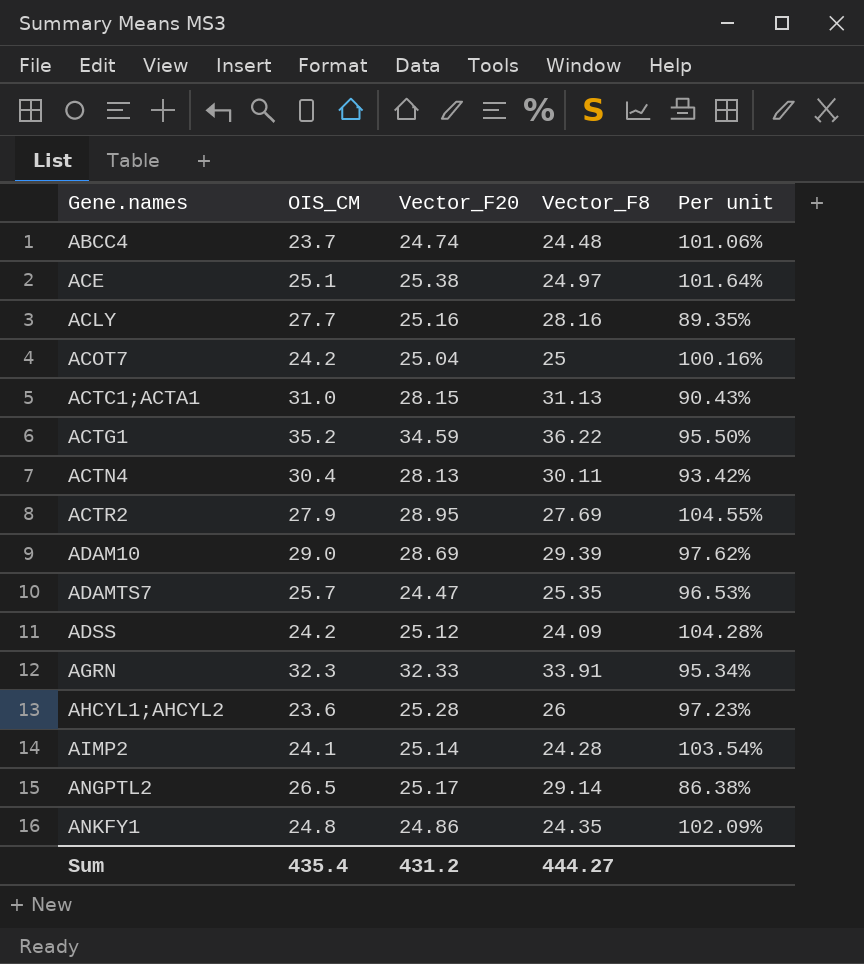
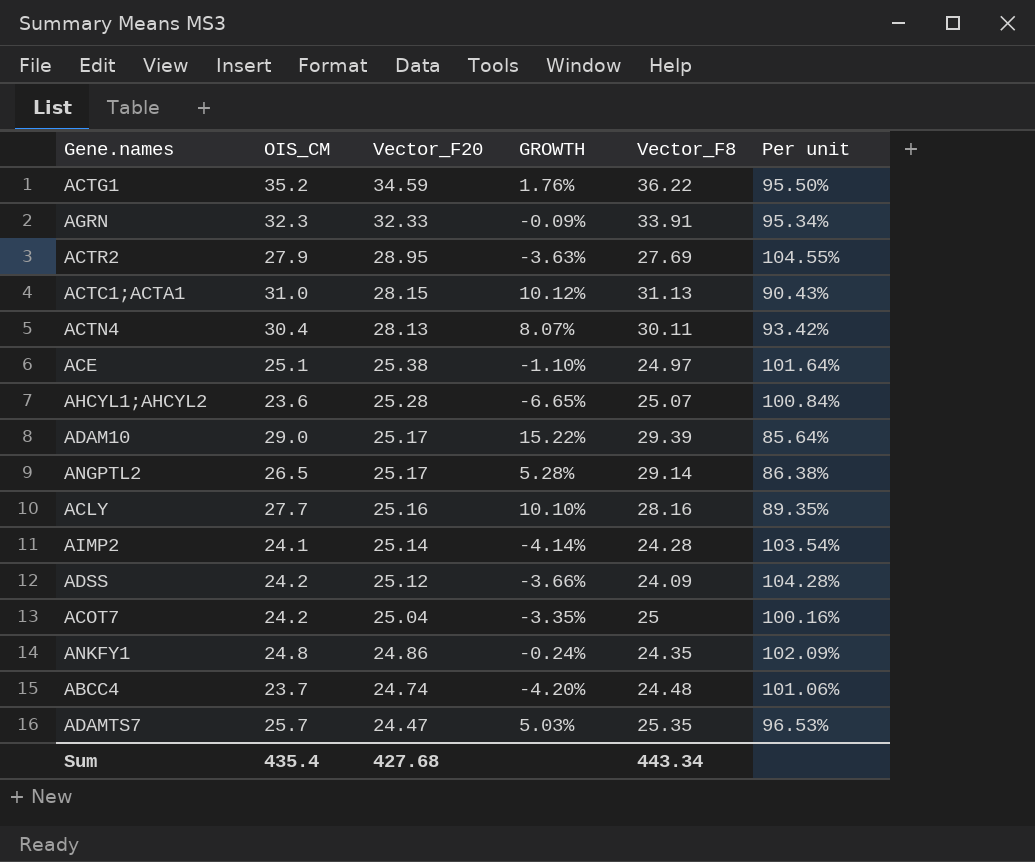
row order: Gene.names ascending -> Vector_F20 descending
column GROWTH | formula: none -> ([OIS_CM] - [Vector_F20]) / [Vector_F20]
AHCYL1;AHCYL2 | Vector_F8: 26 -> 25.07
AHCYL1;AHCYL2 | Per unit: 97.23% -> 100.84%
ADAM10 | Vector_F20: 28.69 -> 25.17
ADAM10 | Per unit: 97.62% -> 85.64%
Sum | Vector_F20: 431.2 -> 427.68
Sum | Vector_F8: 444.27 -> 443.34

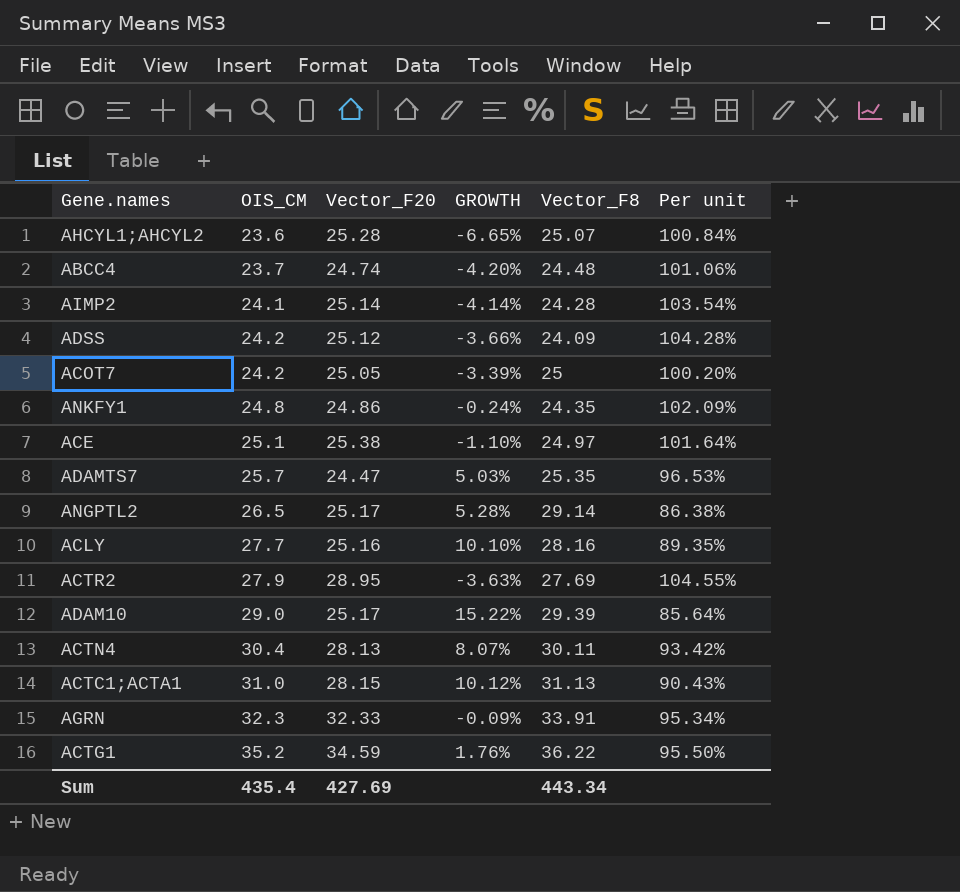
row order: Vector_F20 descending -> OIS_CM ascending
ACOT7 | Vector_F20: 25.04 -> 25.05
ACOT7 | GROWTH: -3.35% -> -3.39%
ACOT7 | Per unit: 100.16% -> 100.20%
Sum | Vector_F20: 427.68 -> 427.69

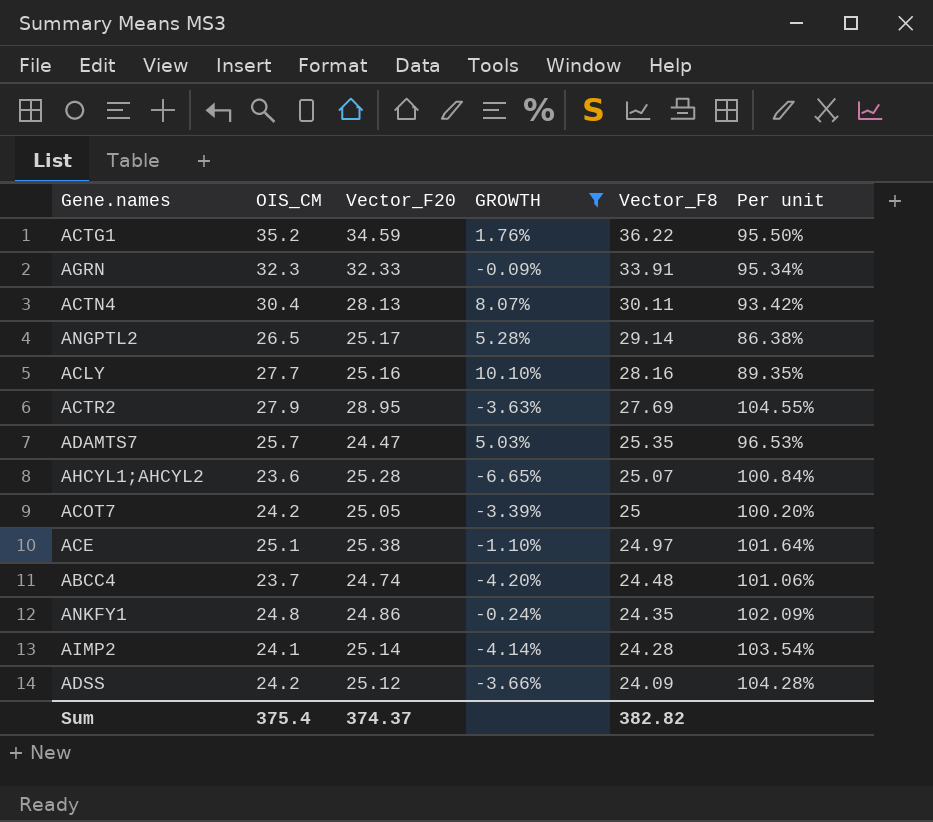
filter: none -> GROWTH <= 10.10%
row order: OIS_CM ascending -> Vector_F8 descending
Sum | OIS_CM: 435.4 -> 375.4
Sum | Vector_F20: 427.69 -> 374.37
Sum | Vector_F8: 443.34 -> 382.82

